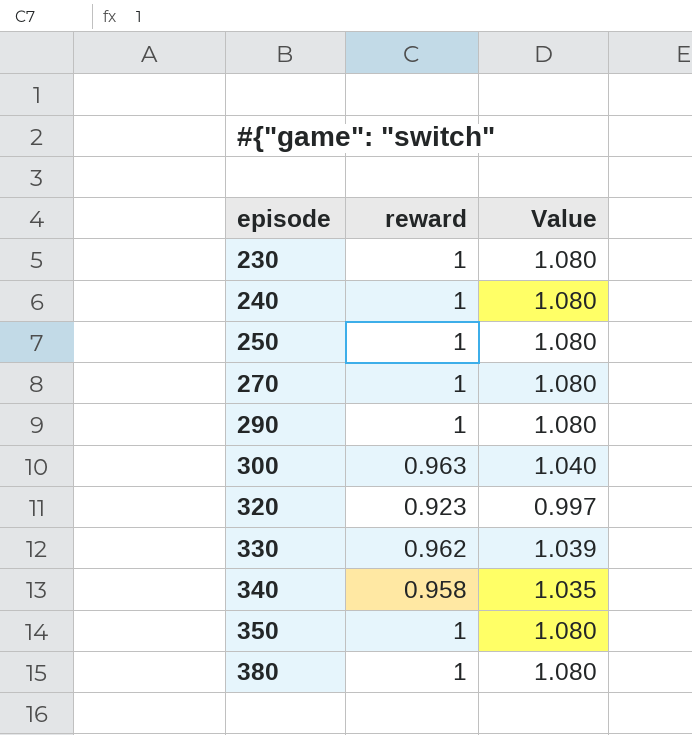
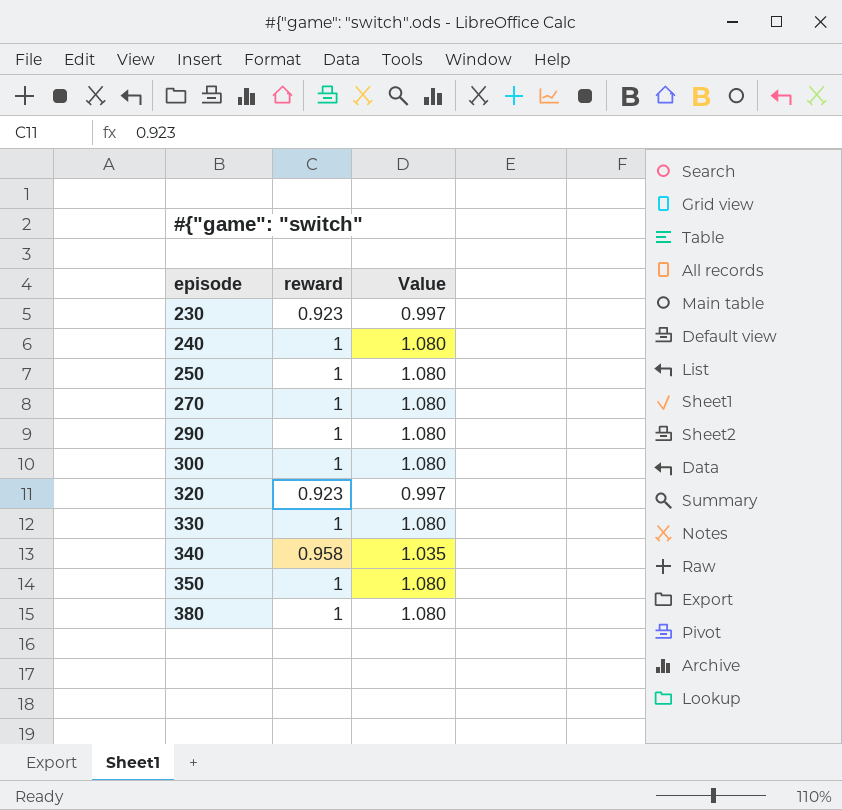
230 | reward: 1 -> 0.923
230 | Value: 1.080 -> 0.997
300 | reward: 0.963 -> 1
300 | Value: 1.040 -> 1.080
330 | reward: 0.962 -> 1
330 | Value: 1.039 -> 1.080

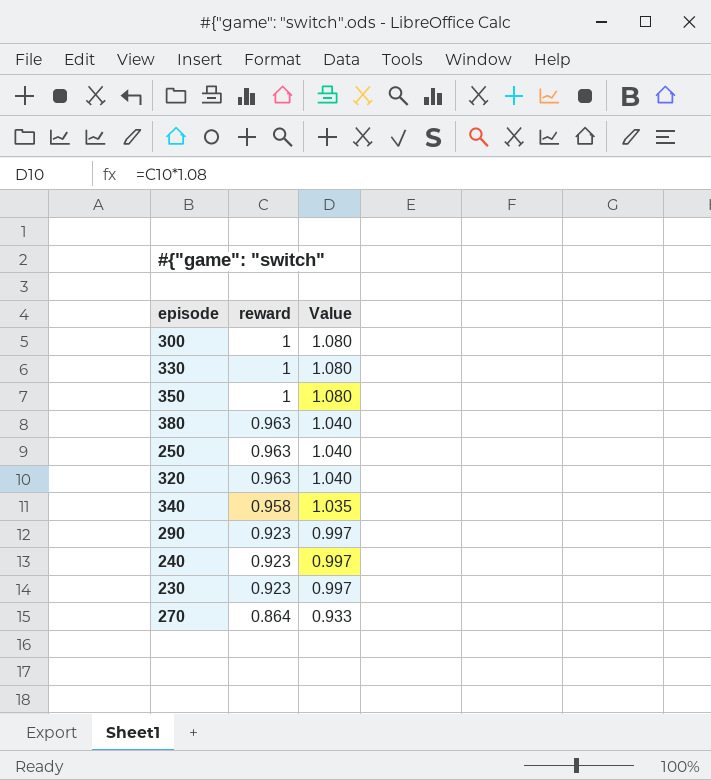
row order: episode ascending -> reward descending
380 | reward: 1 -> 0.963
380 | Value: 1.080 -> 1.040
250 | reward: 1 -> 0.963
250 | Value: 1.080 -> 1.040
320 | reward: 0.923 -> 0.963
320 | Value: 0.997 -> 1.040
290 | reward: 1 -> 0.923
290 | Value: 1.080 -> 0.997
240 | reward: 1 -> 0.923
240 | Value: 1.080 -> 0.997
270 | reward: 1 -> 0.864
270 | Value: 1.080 -> 0.933

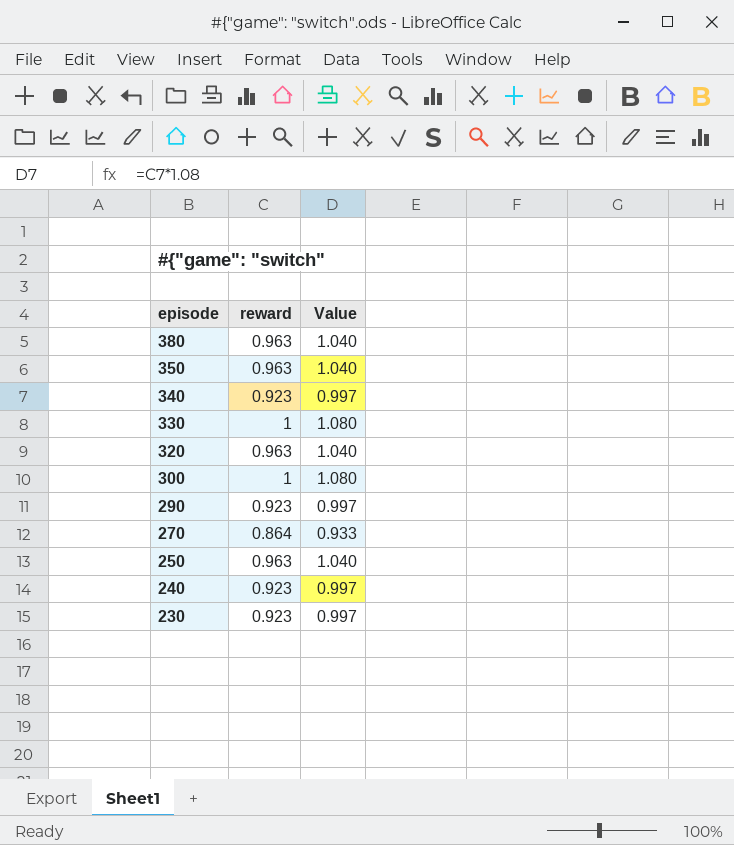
row order: reward descending -> episode descending
350 | reward: 1 -> 0.963
350 | Value: 1.080 -> 1.040
340 | reward: 0.958 -> 0.923
340 | Value: 1.035 -> 0.997

